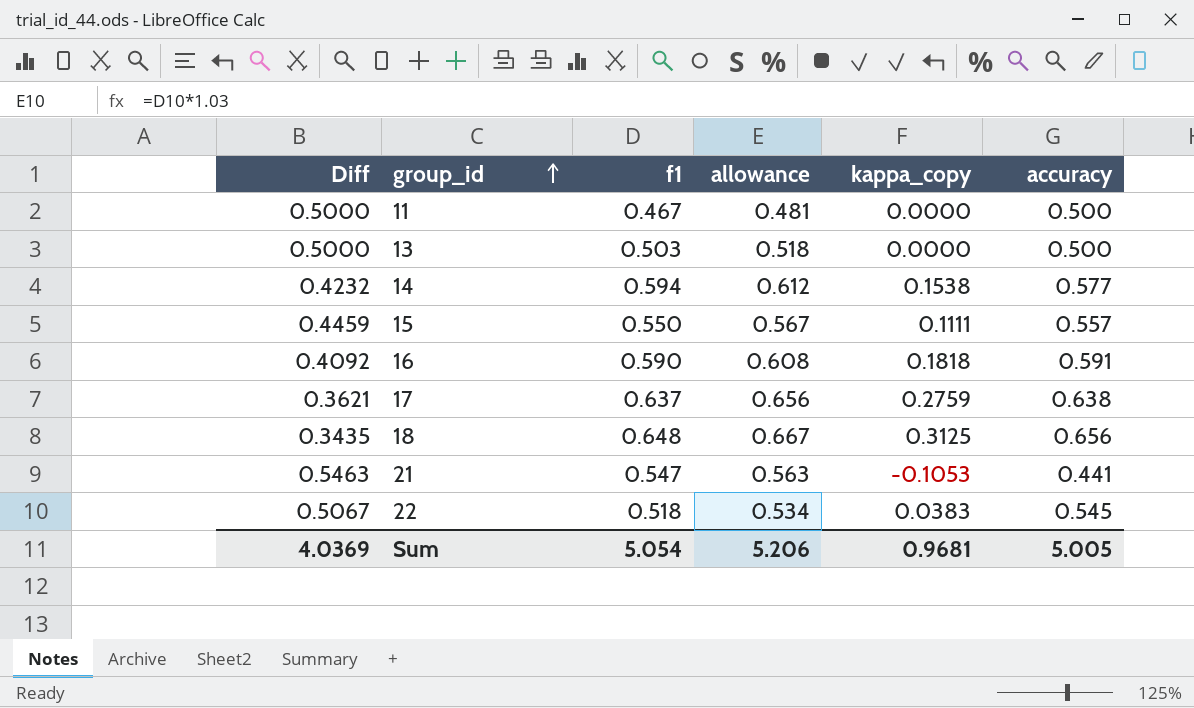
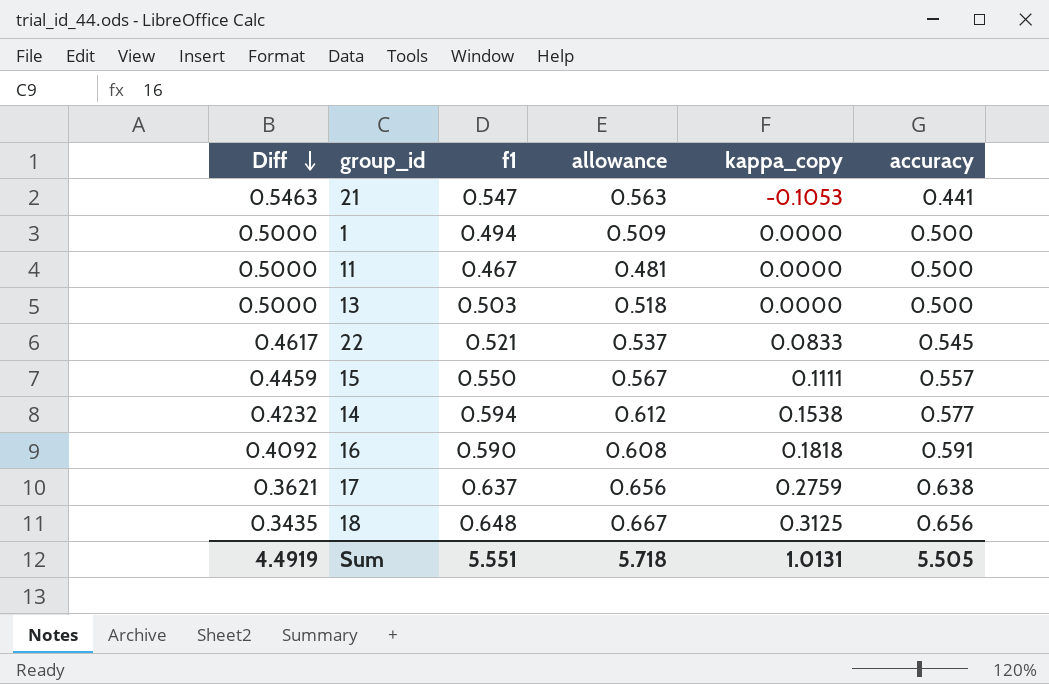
row order: group_id ascending -> Diff descending
row 1: none -> 0.5000 | 0.494 | 0.509 | 0.0000 | 0.500
22 | Diff: 0.5067 -> 0.4617
22 | f1: 0.518 -> 0.521
22 | allowance: 0.534 -> 0.537
22 | kappa_copy: 0.0383 -> 0.0833
Sum | Diff: 4.0369 -> 4.4919
Sum | f1: 5.054 -> 5.551
Sum | allowance: 5.206 -> 5.718
Sum | kappa_copy: 0.9681 -> 1.0131
Sum | accuracy: 5.005 -> 5.505

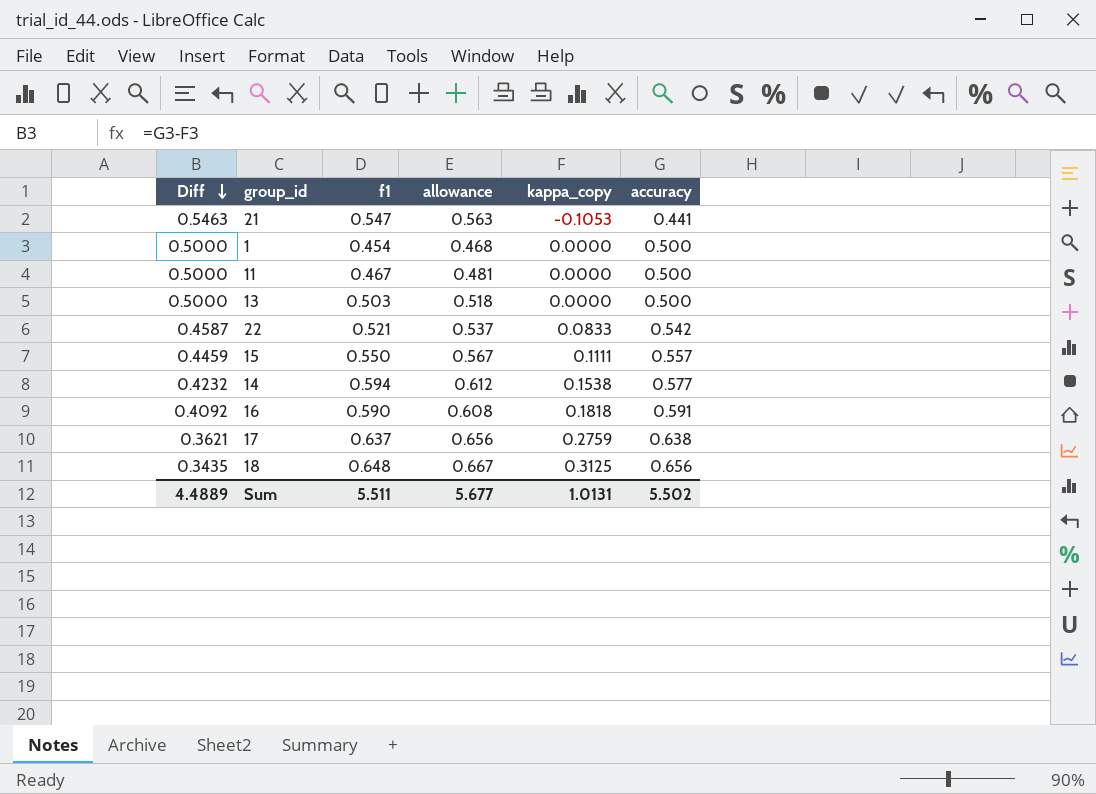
1 | f1: 0.494 -> 0.454
1 | allowance: 0.509 -> 0.468
22 | Diff: 0.4617 -> 0.4587
22 | accuracy: 0.545 -> 0.542
Sum | Diff: 4.4919 -> 4.4889
Sum | f1: 5.551 -> 5.511
Sum | allowance: 5.718 -> 5.677
Sum | accuracy: 5.505 -> 5.502

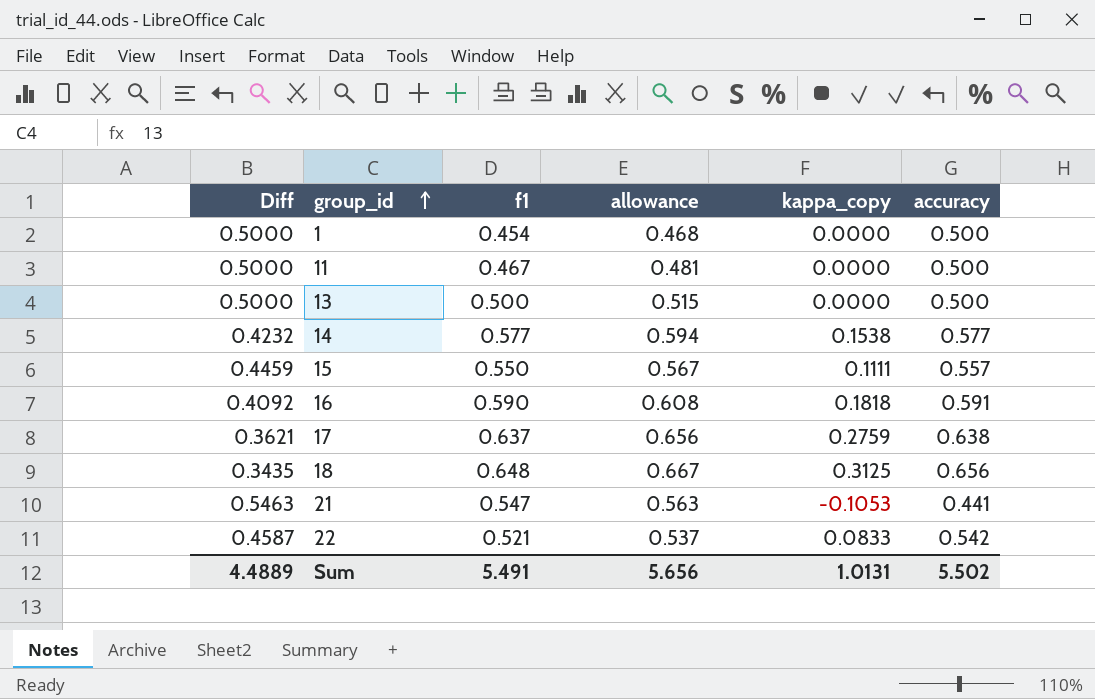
row order: Diff descending -> group_id ascending
13 | f1: 0.503 -> 0.500
13 | allowance: 0.518 -> 0.515
14 | f1: 0.594 -> 0.577
14 | allowance: 0.612 -> 0.594
Sum | f1: 5.511 -> 5.491
Sum | allowance: 5.677 -> 5.656

